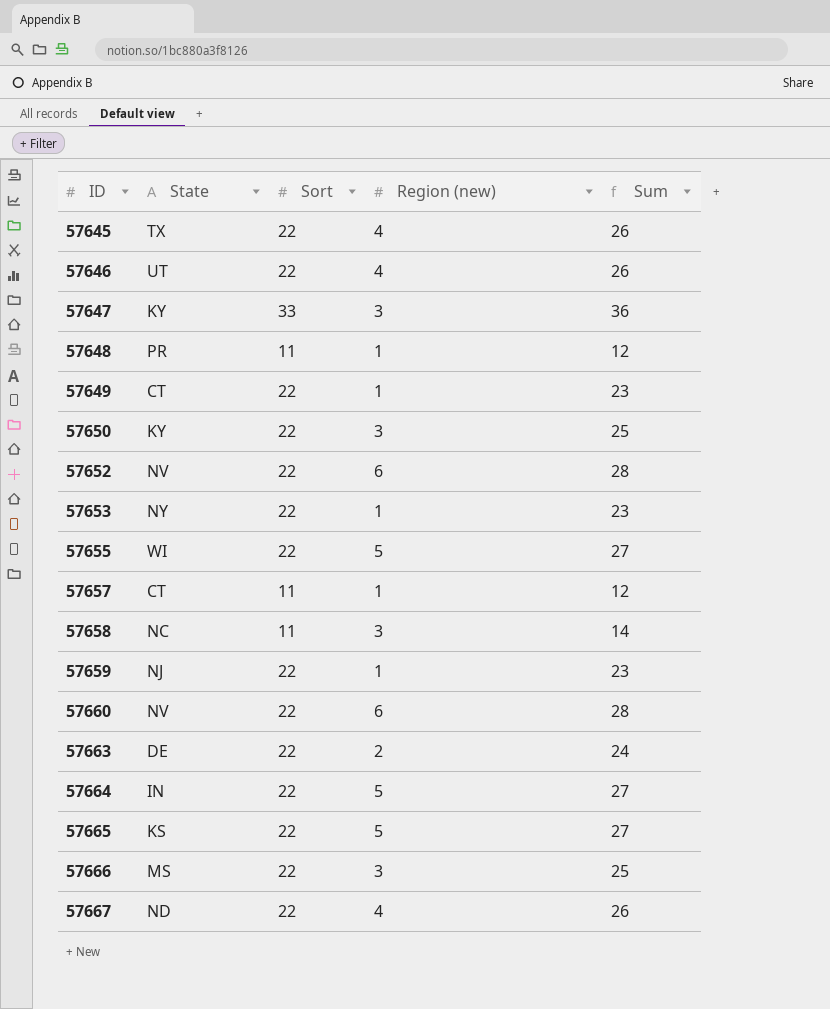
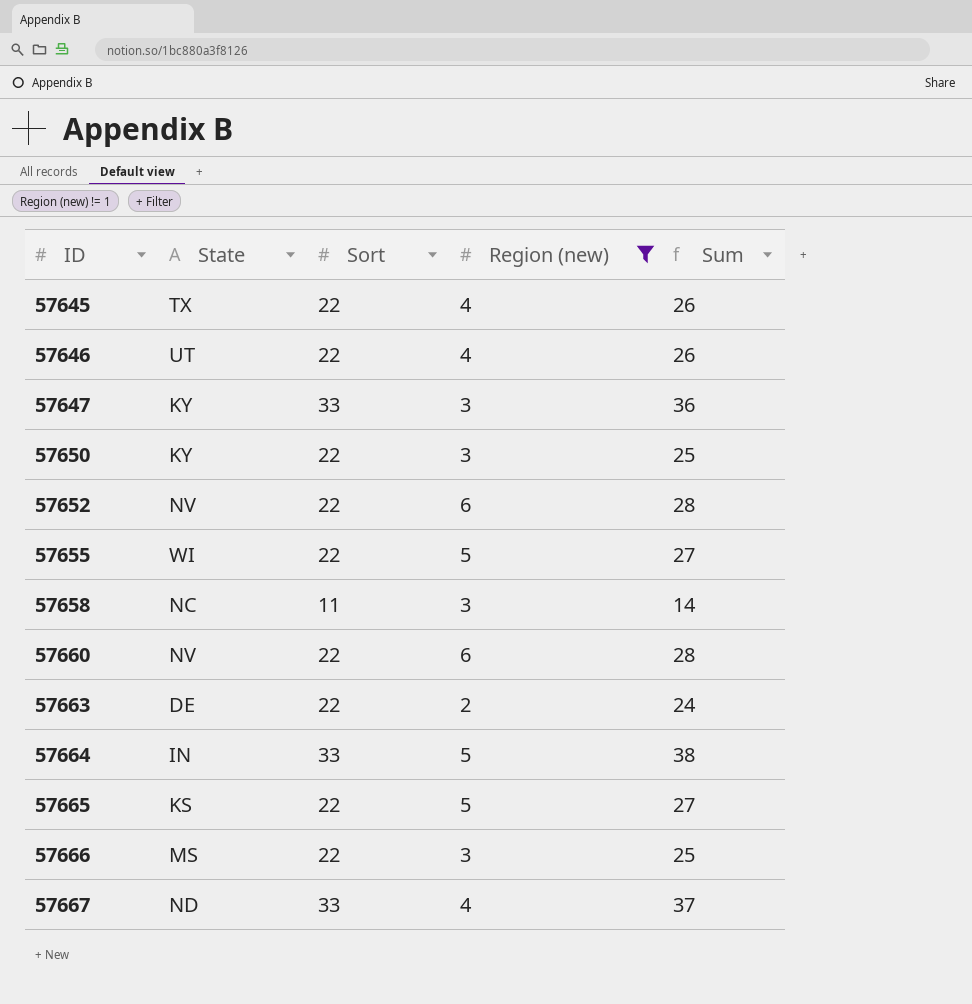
filter: none -> Region (new) != 1
57664 | Sort: 22 -> 33
57664 | Sum: 27 -> 38
57667 | Sort: 22 -> 33
57667 | Sum: 26 -> 37

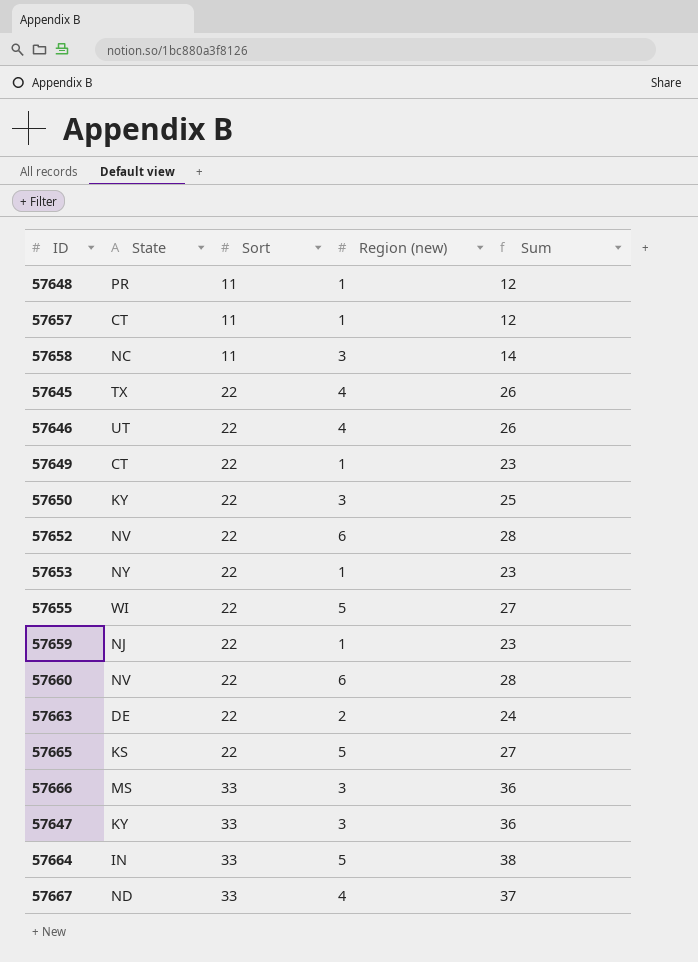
filter: Region (new) != 1 -> none
row order: ID ascending -> Sort ascending
57666 | Sort: 22 -> 33
57666 | Sum: 25 -> 36

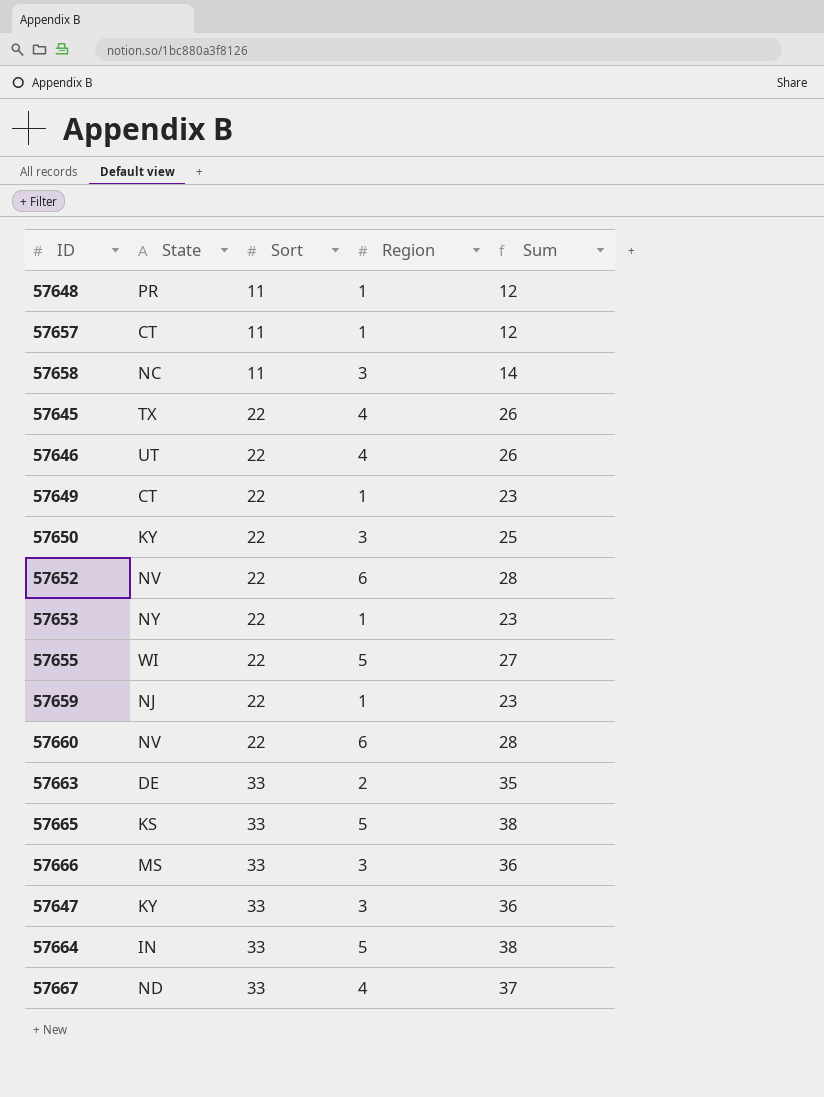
column name: Region (new) -> Region
57663 | Sort: 22 -> 33
57663 | Sum: 24 -> 35
57665 | Sort: 22 -> 33
57665 | Sum: 27 -> 38

